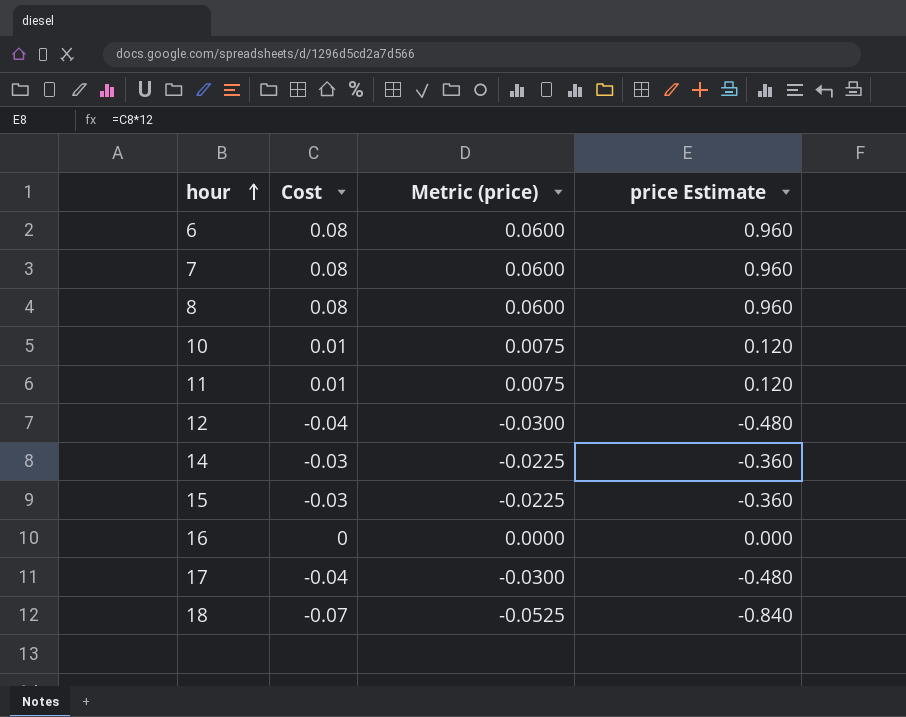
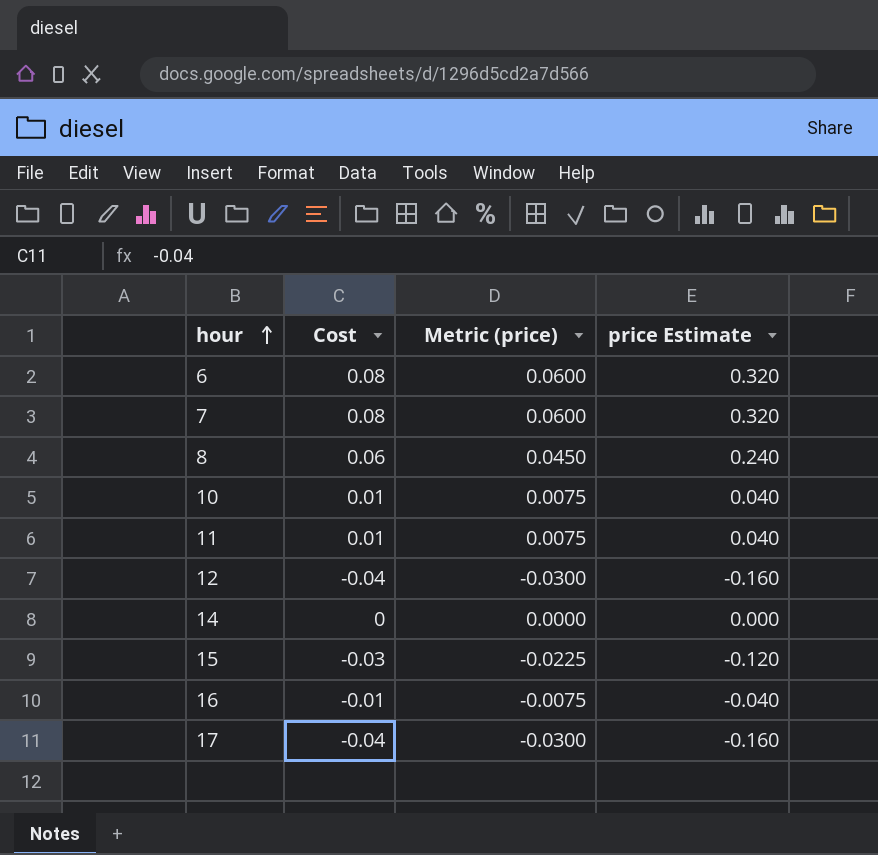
column price Estimate | formula: [Cost] * 12 -> [Cost] * 4
row 18: -0.07 | -0.0525 | -0.840 -> none
8 | Cost: 0.08 -> 0.06
8 | Metric (price): 0.0600 -> 0.0450
14 | Cost: -0.03 -> 0
14 | Metric (price): -0.0225 -> 0.0000
16 | Cost: 0 -> -0.01
16 | Metric (price): 0.0000 -> -0.0075

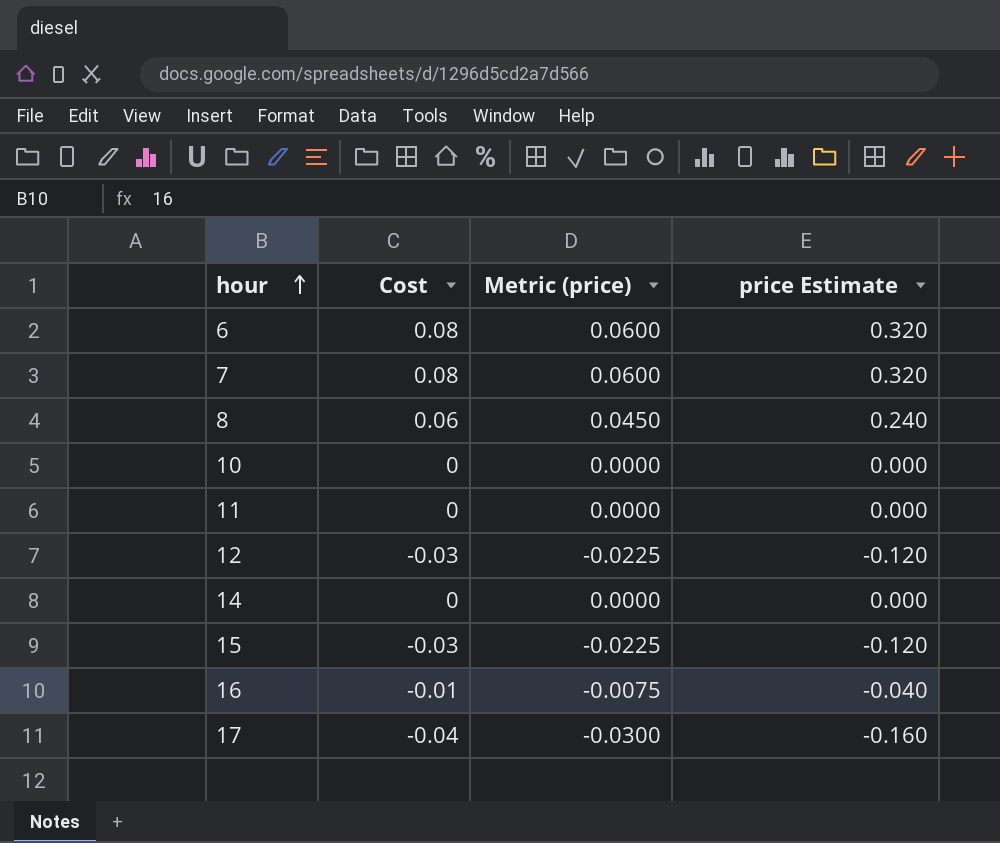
10 | Cost: 0.01 -> 0
10 | Metric (price): 0.0075 -> 0.0000
10 | price Estimate: 0.040 -> 0.000
11 | Cost: 0.01 -> 0
11 | Metric (price): 0.0075 -> 0.0000
11 | price Estimate: 0.040 -> 0.000
12 | Cost: -0.04 -> -0.03
12 | Metric (price): -0.0300 -> -0.0225
12 | price Estimate: -0.160 -> -0.120

